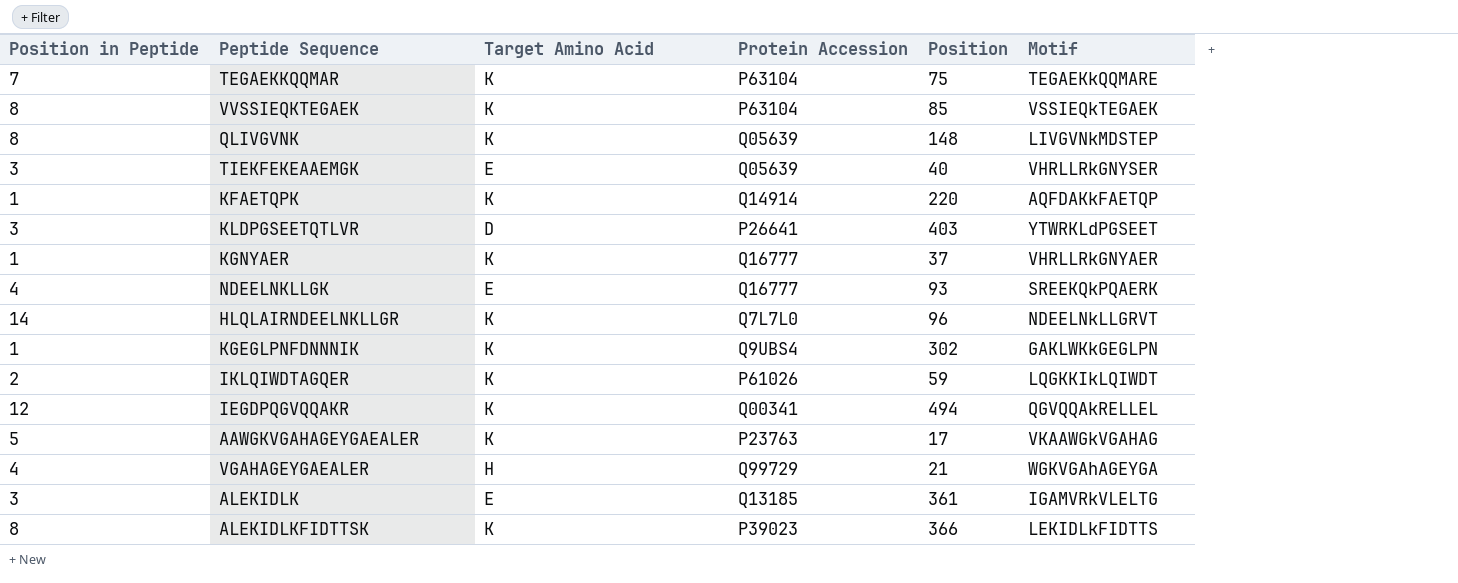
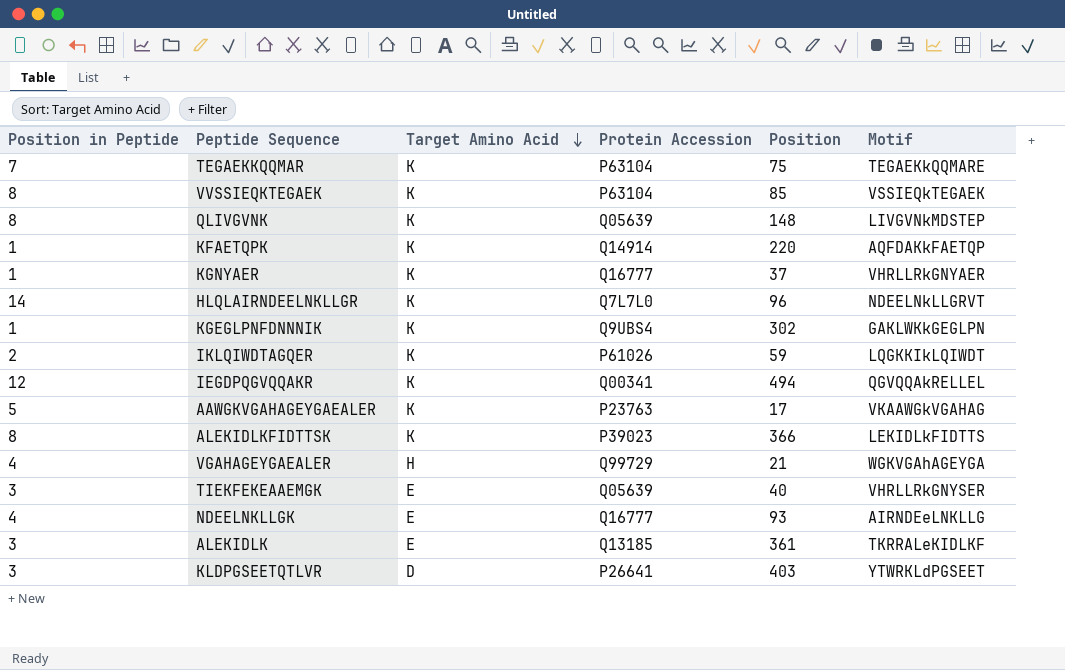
row order: none -> Target Amino Acid descending
NDEELNKLLGK | Motif: SREEKQkPQAERK -> AIRNDEeLNKLLG
ALEKIDLK | Motif: IGAMVRkVLELTG -> TKRRALeKIDLKF

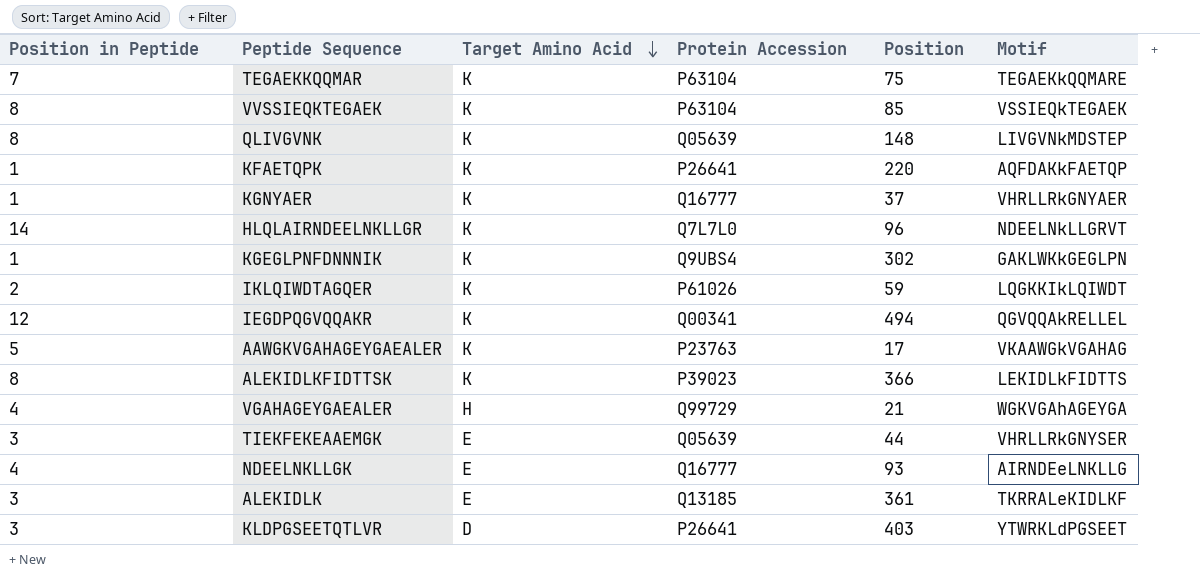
KFAETQPK | Protein Accession: Q14914 -> P26641
TIEKFEKEAAEMGK | Position: 40 -> 44

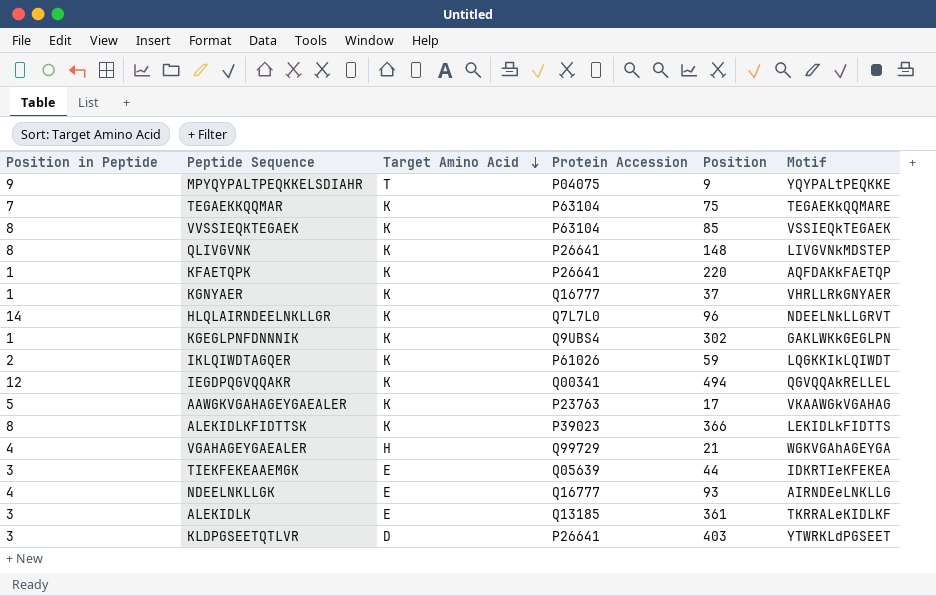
row MPYQYPALTPEQKKELSDIAHR: none -> 9 | T | P04075 | 9 | YQYPALtPEQKKE
QLIVGVNK | Protein Accession: Q05639 -> P26641
TIEKFEKEAAEMGK | Motif: VHRLLRkGNYSER -> IDKRTIeKFEKEA

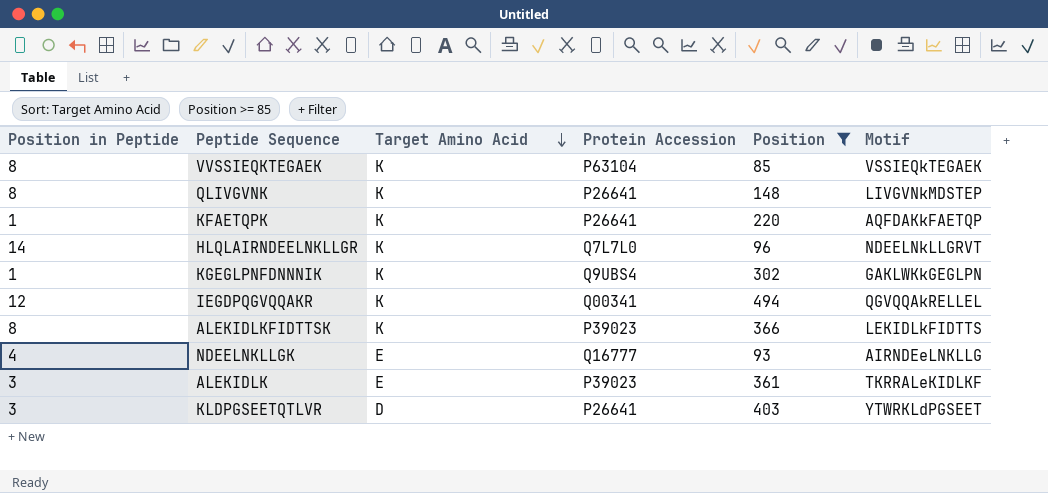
filter: none -> Position >= 85
ALEKIDLK | Protein Accession: Q13185 -> P39023

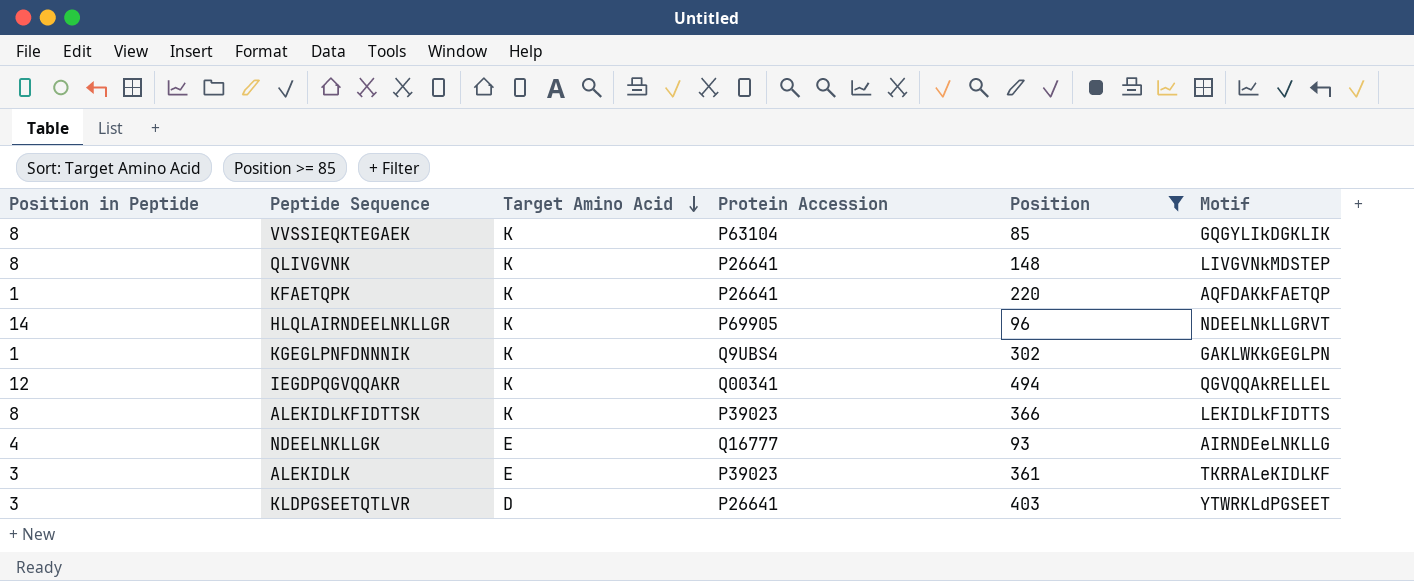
VVSSIEQKTEGAEK | Motif: VSSIEQkTEGAEK -> GQGYLIkDGKLIK
HLQLAIRNDEELNKLLGR | Protein Accession: Q7L7L0 -> P69905

